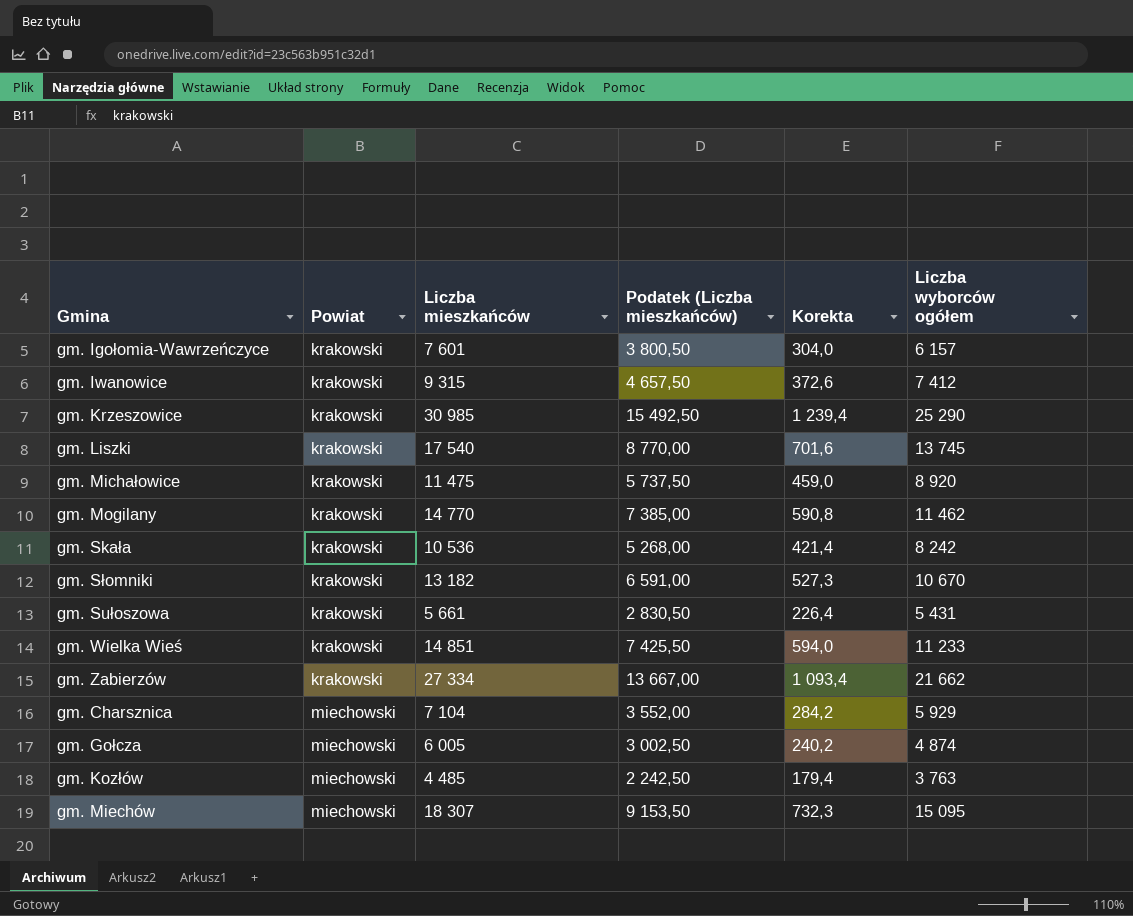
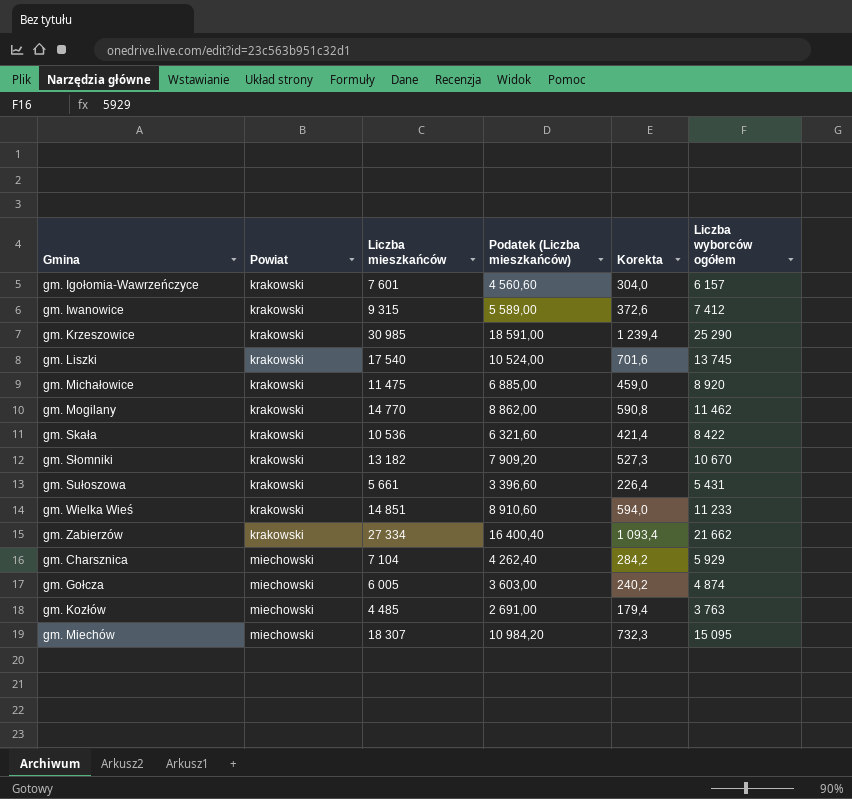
column Podatek (Liczba mieszkańców) | formula: [Liczba mieszkańców] * 0,5 -> [Liczba mieszkańców] * 0,6
gm. Skała | Liczba wyborców ogółem: 8 242 -> 8 422

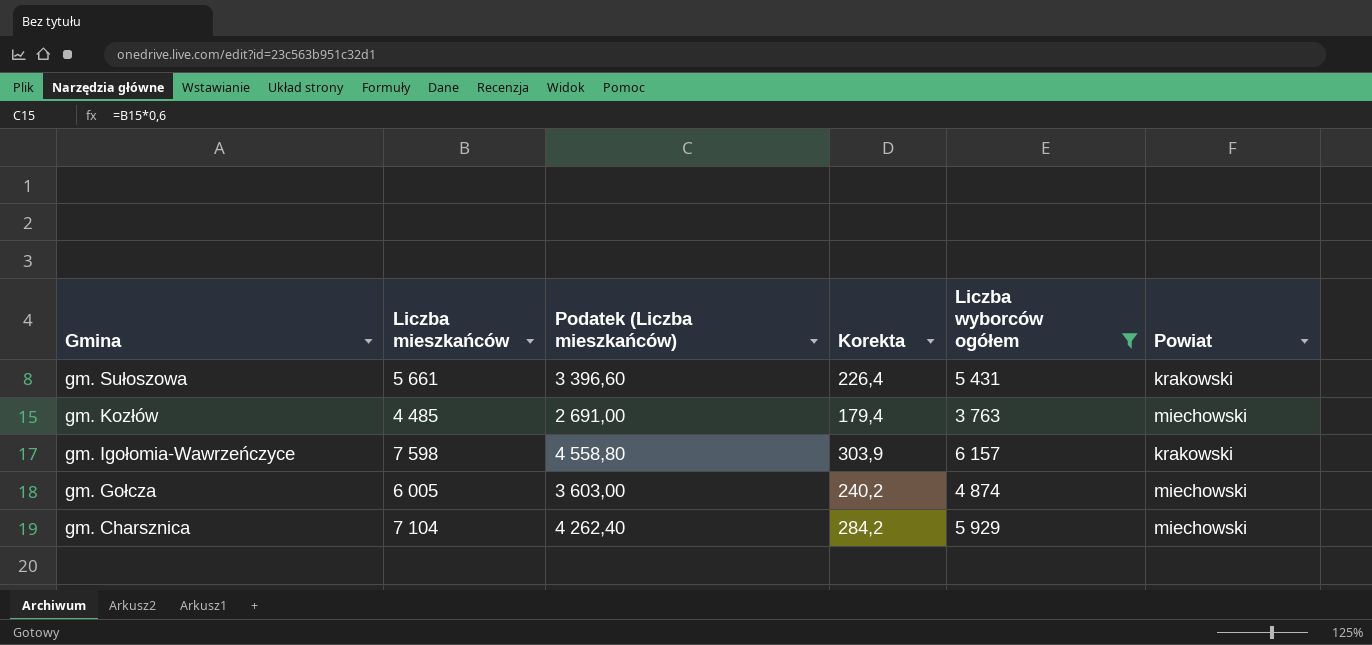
filter: none -> Liczba wyborców ogółem <= 6 157
row order: Powiat ascending -> Gmina descending
column Powiat | position: 2 -> 6
gm. Igołomia-Wawrzeńczyce | Liczba mieszkańców: 7 601 -> 7 598
gm. Igołomia-Wawrzeńczyce | Podatek (Liczba mieszkańców): 4 560,60 -> 4 558,80
gm. Igołomia-Wawrzeńczyce | Korekta: 304,0 -> 303,9

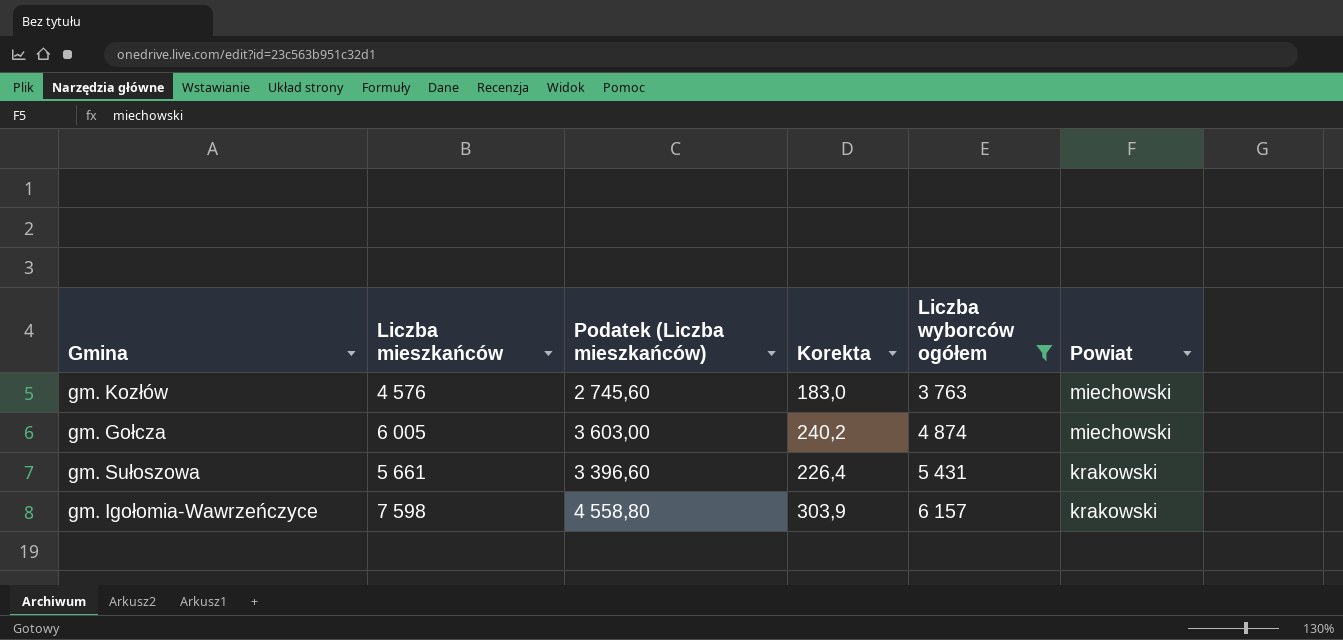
row order: Gmina descending -> Liczba wyborców ogółem ascending
row gm. Charsznica: 7 104 | 4 262,40 | 284,2 | 5 929 | miechowski -> none
gm. Kozłów | Liczba mieszkańców: 4 485 -> 4 576
gm. Kozłów | Podatek (Liczba mieszkańców): 2 691,00 -> 2 745,60
gm. Kozłów | Korekta: 179,4 -> 183,0

